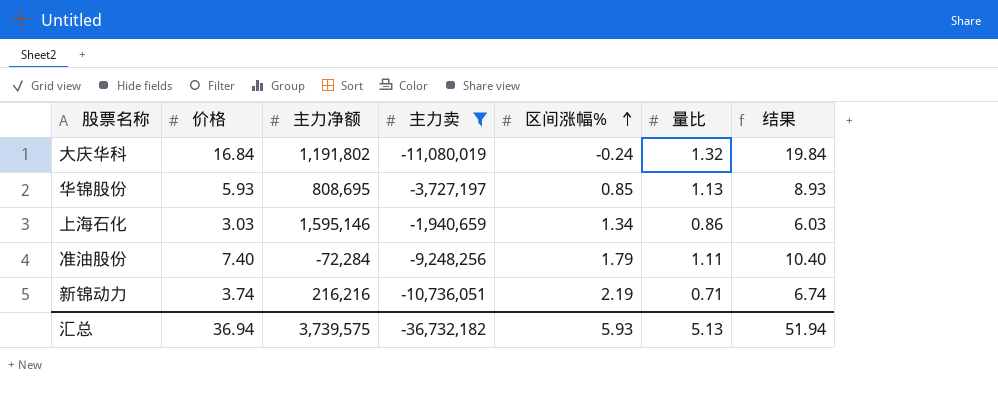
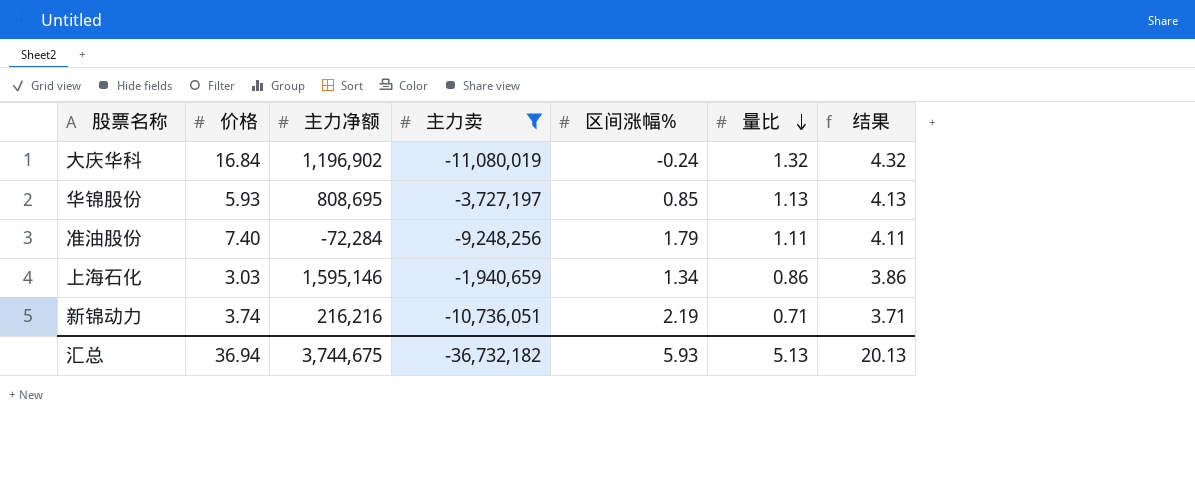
row order: 区间涨幅% ascending -> 量比 descending
column 结果 | formula: [价格] + 3 -> [量比] + 3
大庆华科 | 主力净额: 1,191,802 -> 1,196,902
汇总 | 主力净额: 3,739,575 -> 3,744,675
汇总 | 结果: 51.94 -> 20.13

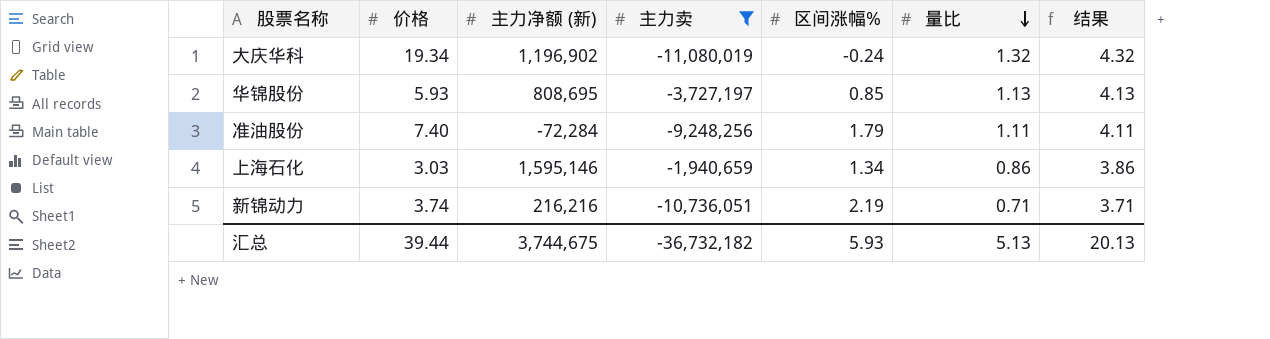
column name: 主力净额 -> 主力净额 (新)
大庆华科 | 价格: 16.84 -> 19.34
汇总 | 价格: 36.94 -> 39.44

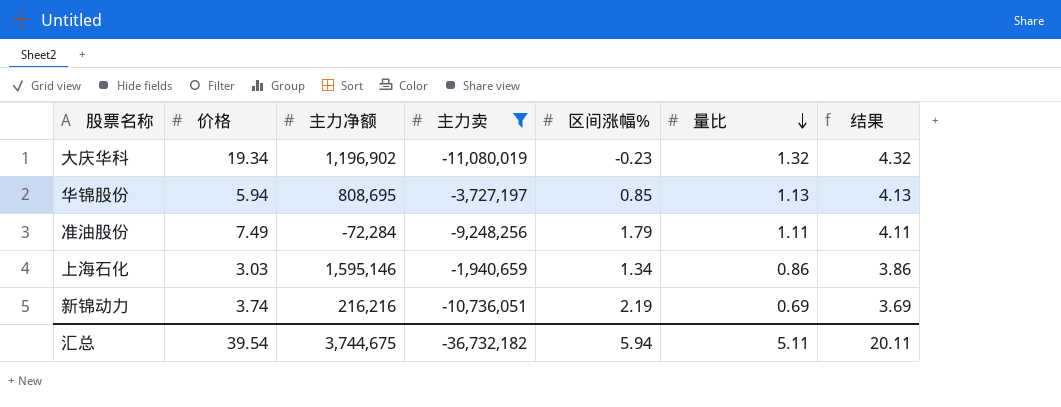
column name: 主力净额 (新) -> 主力净额
大庆华科 | 区间涨幅%: -0.24 -> -0.23
华锦股份 | 价格: 5.93 -> 5.94
准油股份 | 价格: 7.40 -> 7.49
新锦动力 | 量比: 0.71 -> 0.69
新锦动力 | 结果: 3.71 -> 3.69
汇总 | 价格: 39.44 -> 39.54
汇总 | 区间涨幅%: 5.93 -> 5.94
汇总 | 量比: 5.13 -> 5.11
汇总 | 结果: 20.13 -> 20.11

